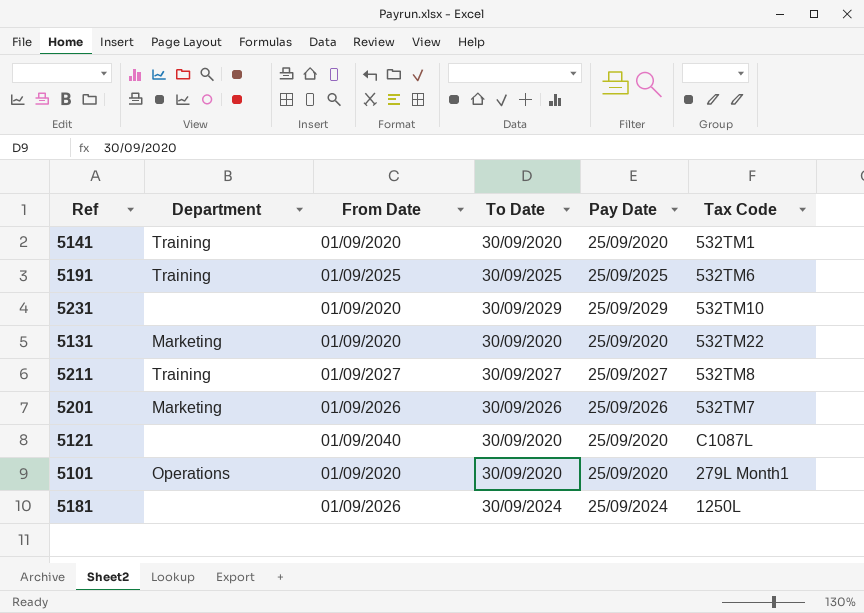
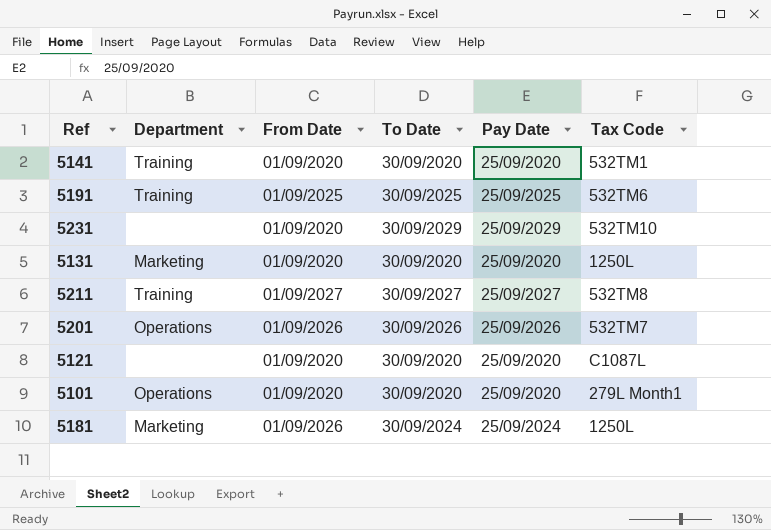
5131 | Tax Code: 532TM22 -> 1250L
5201 | Department: Marketing -> Operations
5121 | From Date: 01/09/2040 -> 01/09/2020
5181 | Department: none -> Marketing

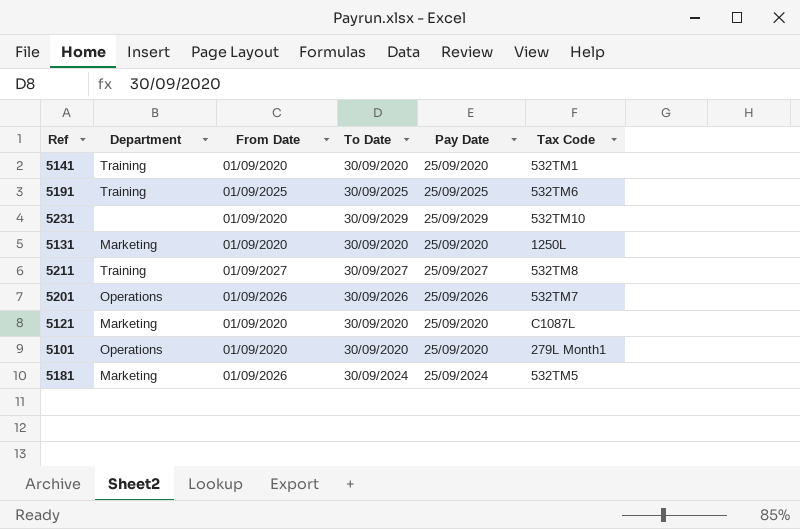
5121 | Department: none -> Marketing
5181 | Tax Code: 1250L -> 532TM5

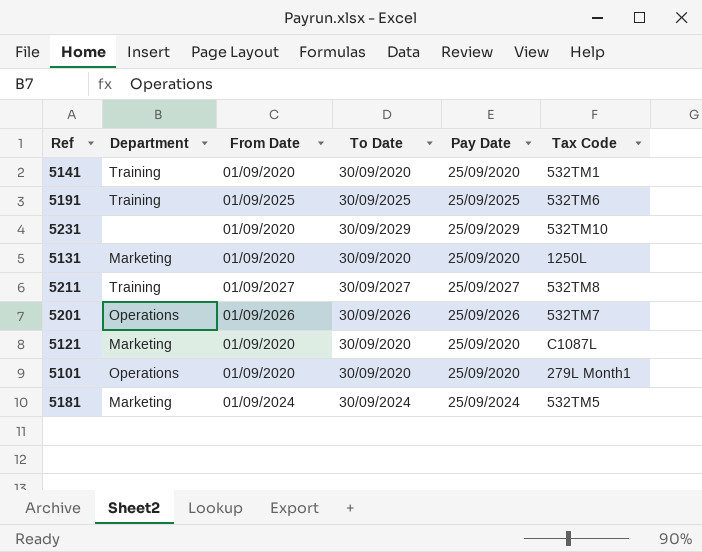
5181 | From Date: 01/09/2026 -> 01/09/2024

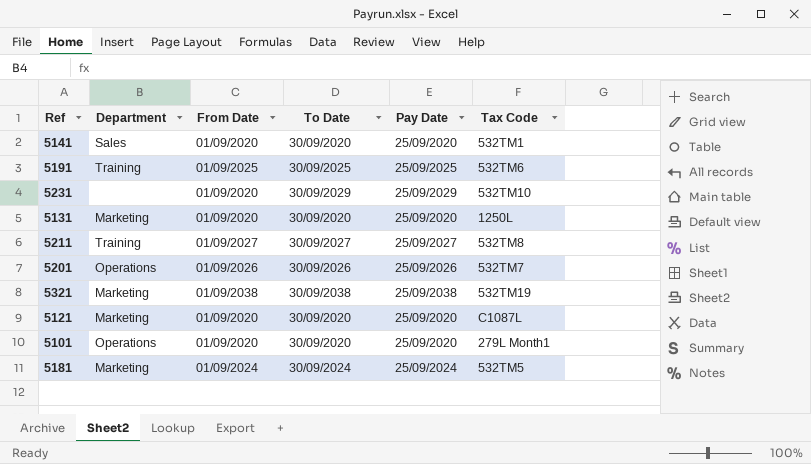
5141 | Department: Training -> Sales
row 5321: none -> Marketing | 01/09/2038 | 30/09/2038 | 25/09/2038 | 532TM19

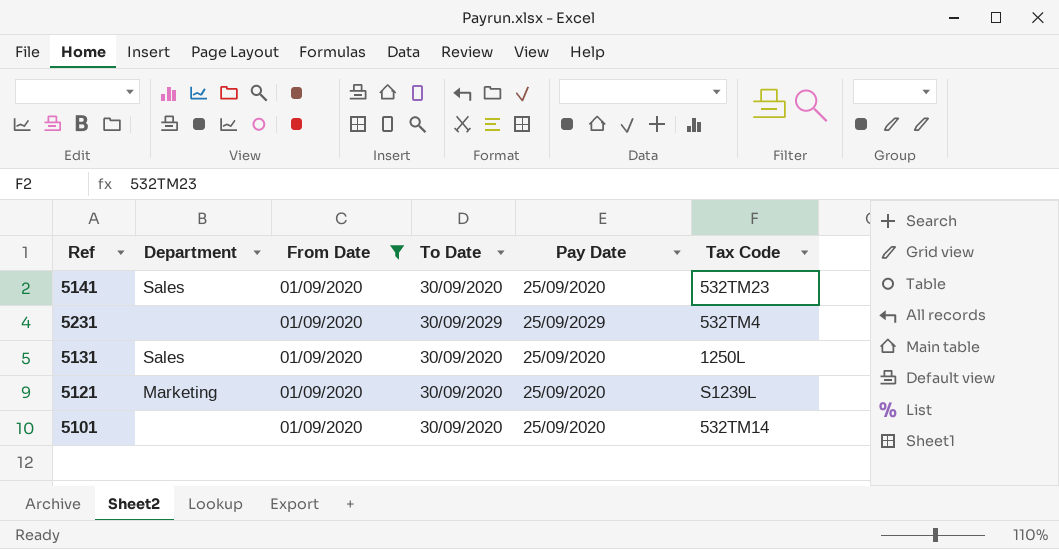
filter: none -> From Date = 01/09/2020
5141 | Tax Code: 532TM1 -> 532TM23
5231 | Tax Code: 532TM10 -> 532TM4
5131 | Department: Marketing -> Sales
5121 | Tax Code: C1087L -> S1239L
5101 | Department: Operations -> none
5101 | Tax Code: 279L Month1 -> 532TM14

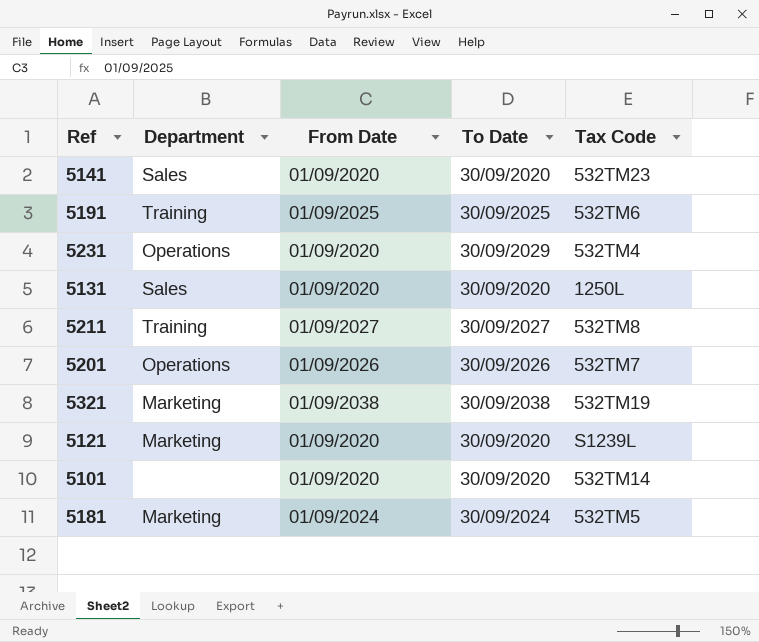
filter: From Date = 01/09/2020 -> none
column Pay Date | position: 5 -> none
5231 | Department: none -> Operations

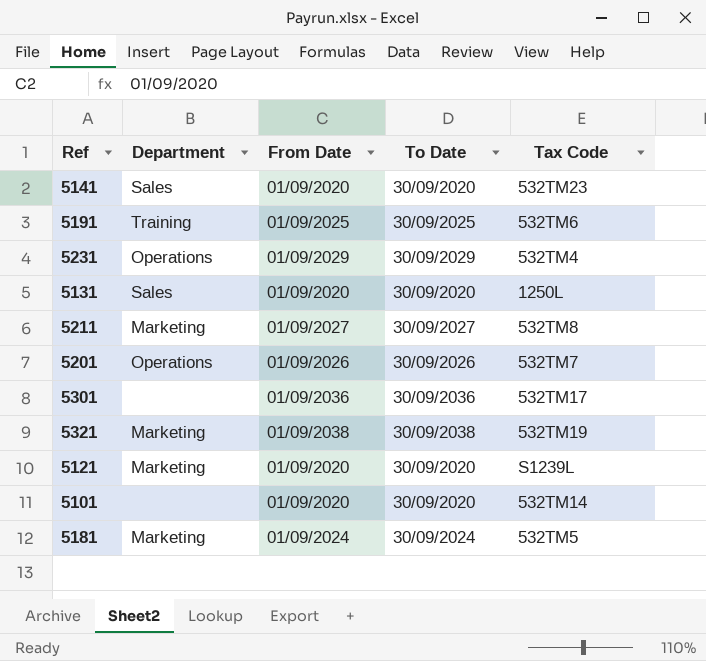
5231 | From Date: 01/09/2020 -> 01/09/2029
5211 | Department: Training -> Marketing
row 5301: none -> none | 01/09/2036 | 30/09/2036 | 532TM17

